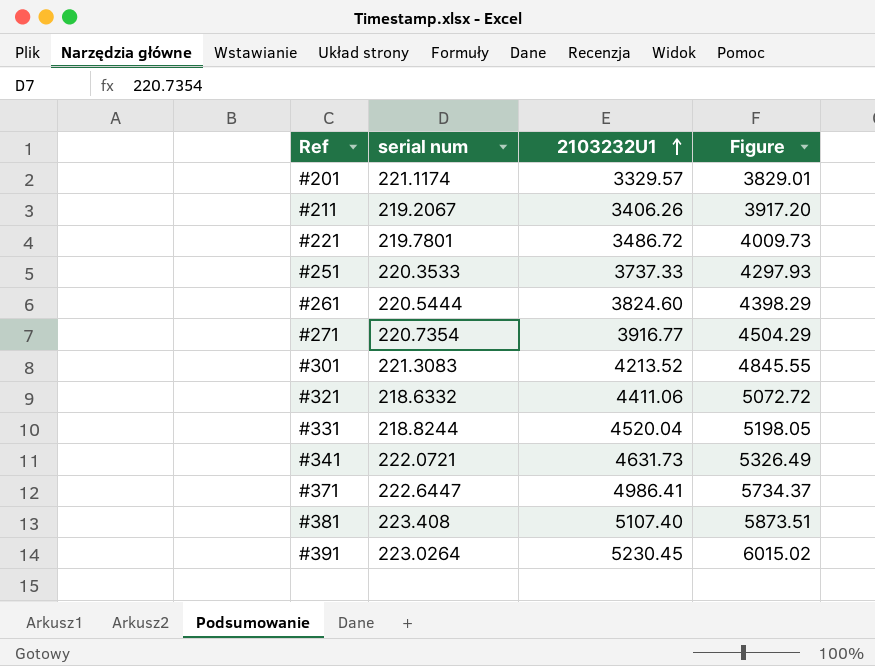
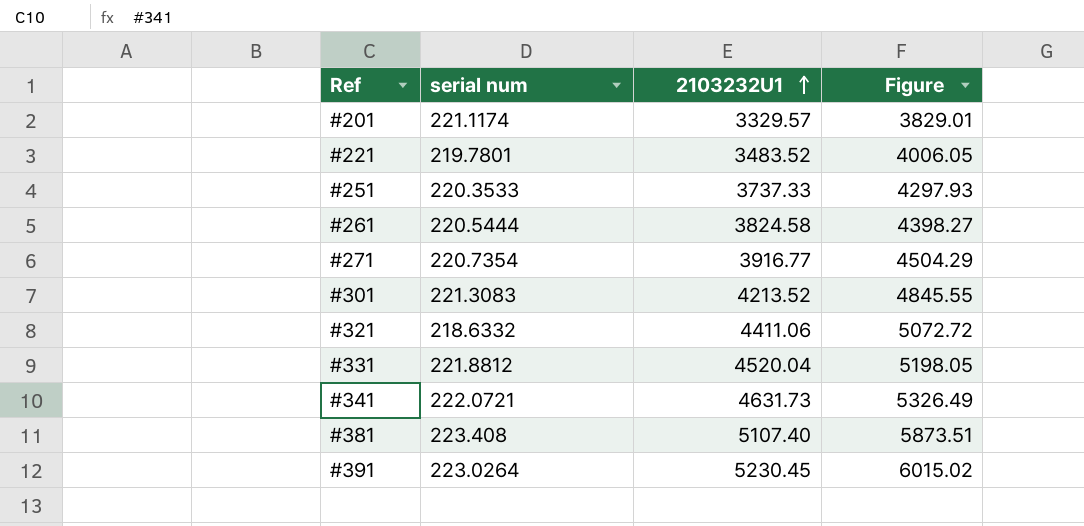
row #211: 219.2067 | 3406.26 | 3917.20 -> none
row #371: 222.6447 | 4986.41 | 5734.37 -> none
#221 | 2103232U1: 3486.72 -> 3483.52
#221 | Figure: 4009.73 -> 4006.05
#261 | 2103232U1: 3824.60 -> 3824.58
#261 | Figure: 4398.29 -> 4398.27
#331 | serial num: 218.8244 -> 221.8812

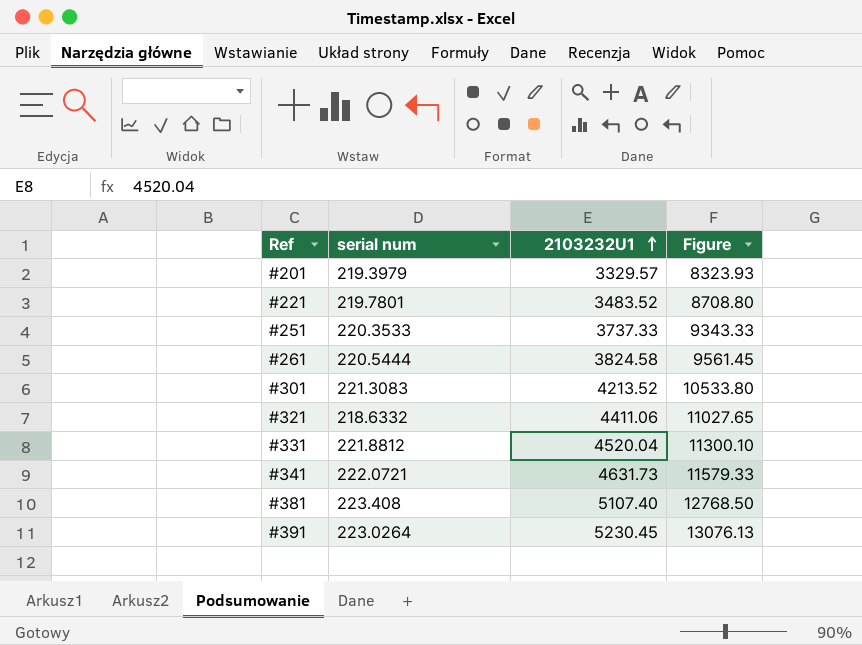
column Figure | formula: [2103232U1] * 1.15 -> [2103232U1] * 2.5
row #271: 220.7354 | 3916.77 | 4504.29 -> none
#201 | serial num: 221.1174 -> 219.3979

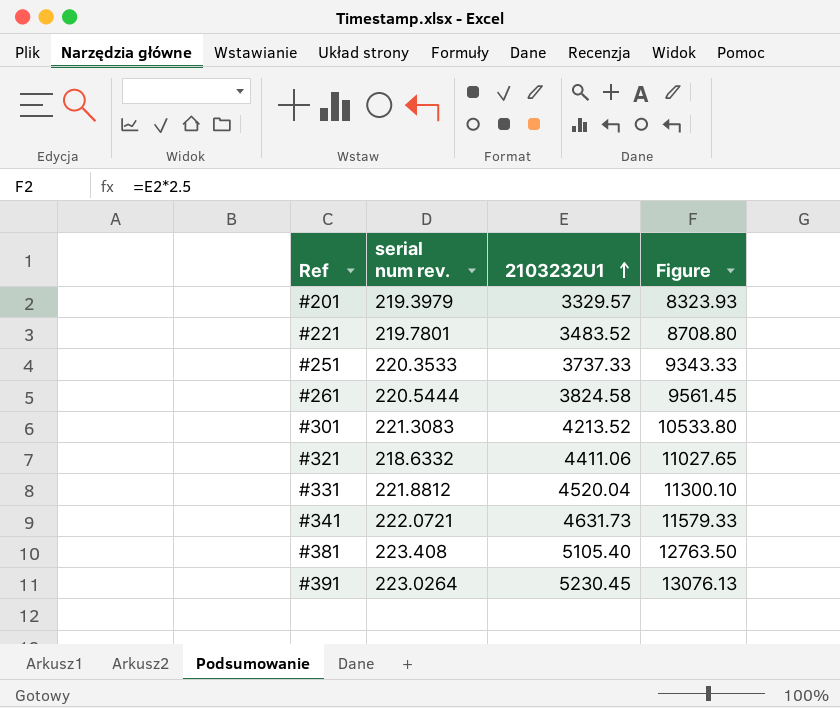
column name: serial num -> serial num rev.
#381 | 2103232U1: 5107.40 -> 5105.40
#381 | Figure: 12768.50 -> 12763.50

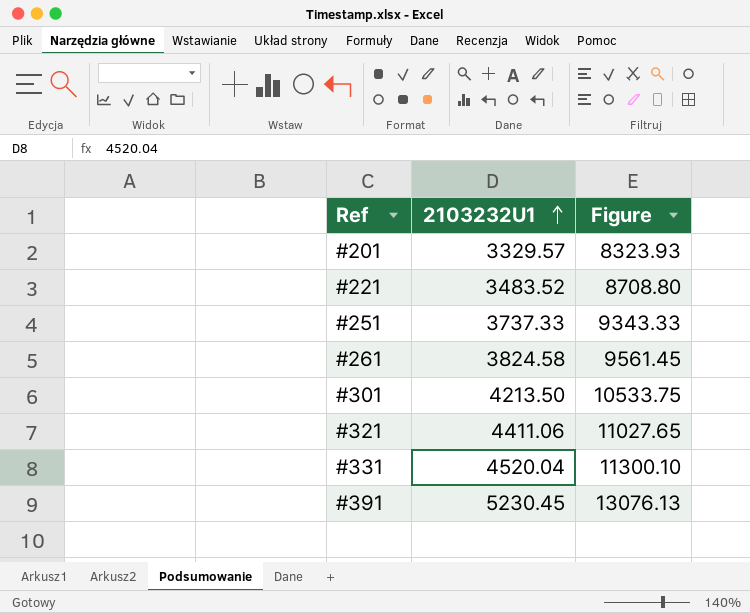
column serial num rev. | position: 2 -> none
row #341: 222.0721 | 4631.73 | 11579.33 -> none
row #381: 223.408 | 5105.40 | 12763.50 -> none
#301 | 2103232U1: 4213.52 -> 4213.50
#301 | Figure: 10533.80 -> 10533.75

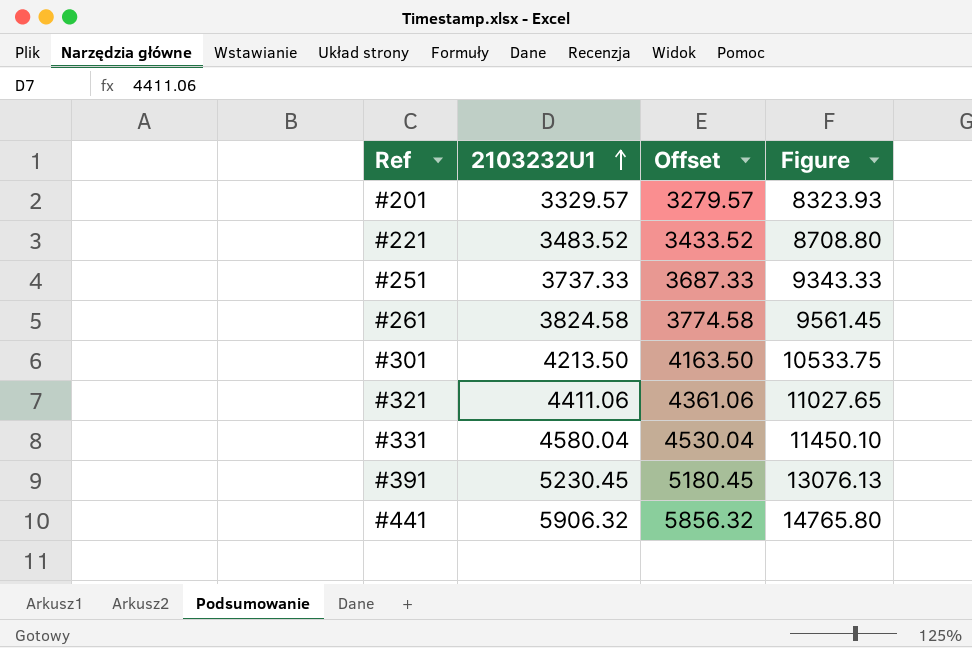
column Offset | formula: none -> [2103232U1] - 50
#331 | 2103232U1: 4520.04 -> 4580.04
#331 | Figure: 11300.10 -> 11450.10
row #441: none -> 5906.32 | 5856.32 | 14765.80

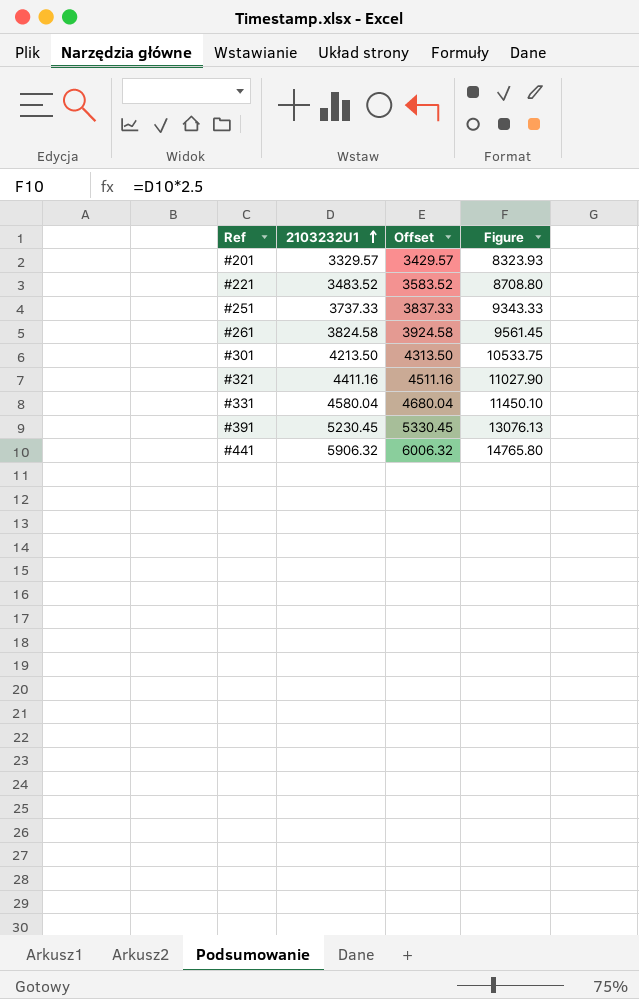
column Offset | formula: [2103232U1] - 50 -> [2103232U1] + 100
#321 | 2103232U1: 4411.06 -> 4411.16
#321 | Figure: 11027.65 -> 11027.90

